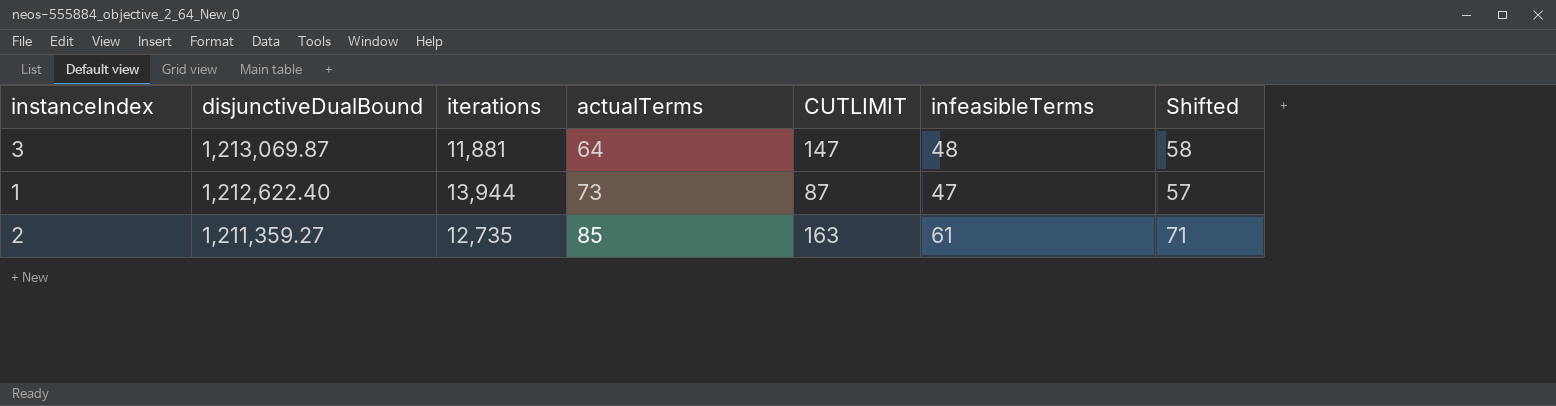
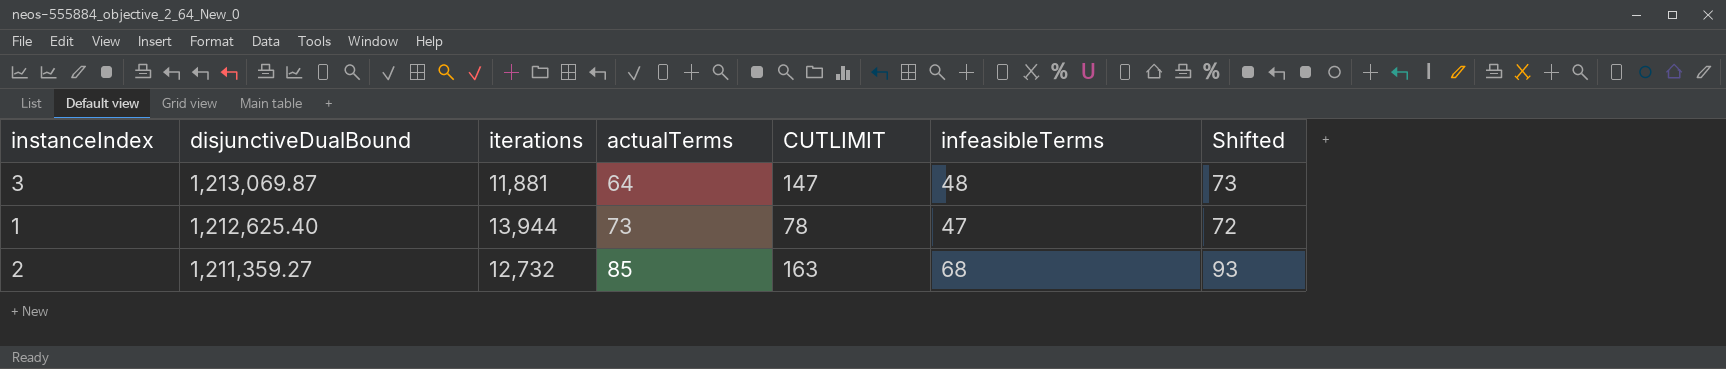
column Shifted | formula: [infeasibleTerms] + 10 -> [infeasibleTerms] + 25
1 | disjunctiveDualBound: 1,212,622.40 -> 1,212,625.40
1 | CUTLIMIT: 87 -> 78
2 | iterations: 12,735 -> 12,732
2 | infeasibleTerms: 61 -> 68

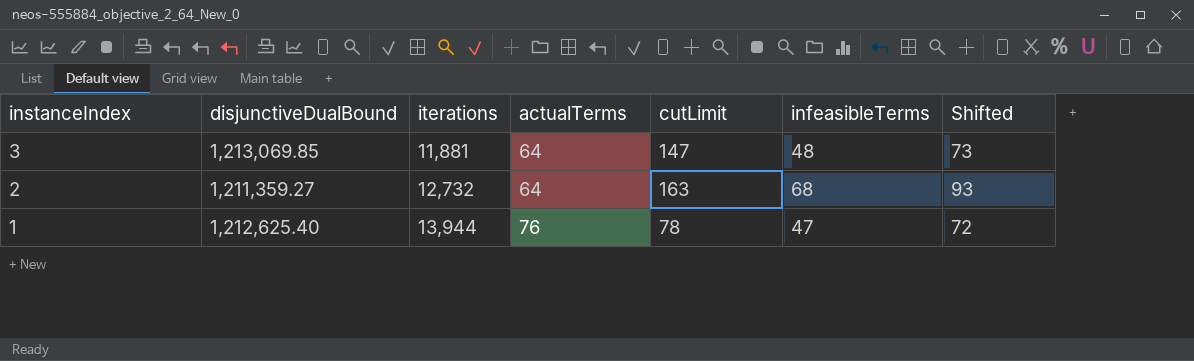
row order: disjunctiveDualBound descending -> instanceIndex descending
column name: CUTLIMIT -> cutLimit
3 | disjunctiveDualBound: 1,213,069.87 -> 1,213,069.85
2 | actualTerms: 85 -> 64
1 | actualTerms: 73 -> 76

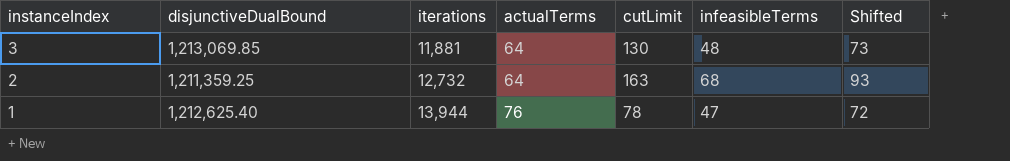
3 | cutLimit: 147 -> 130
2 | disjunctiveDualBound: 1,211,359.27 -> 1,211,359.25

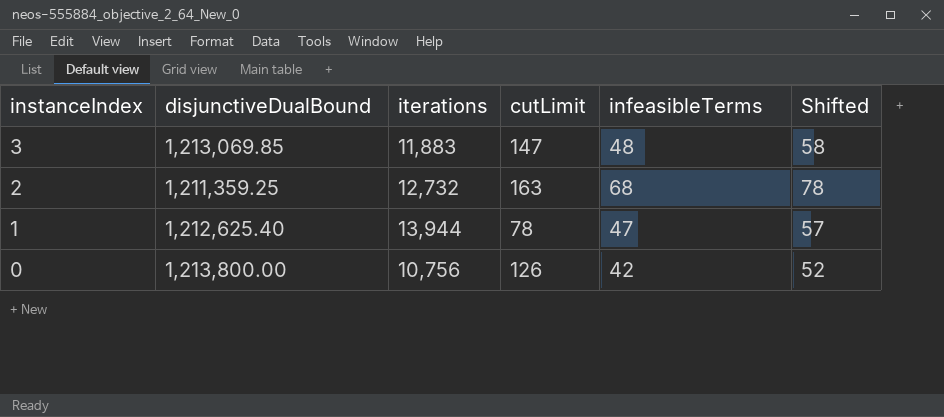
column actualTerms | position: 4 -> none
column Shifted | formula: [infeasibleTerms] + 25 -> [infeasibleTerms] + 10
3 | iterations: 11,881 -> 11,883
3 | cutLimit: 130 -> 147
row 0: none -> 1,213,800.00 | 10,756 | 126 | 42 | 52

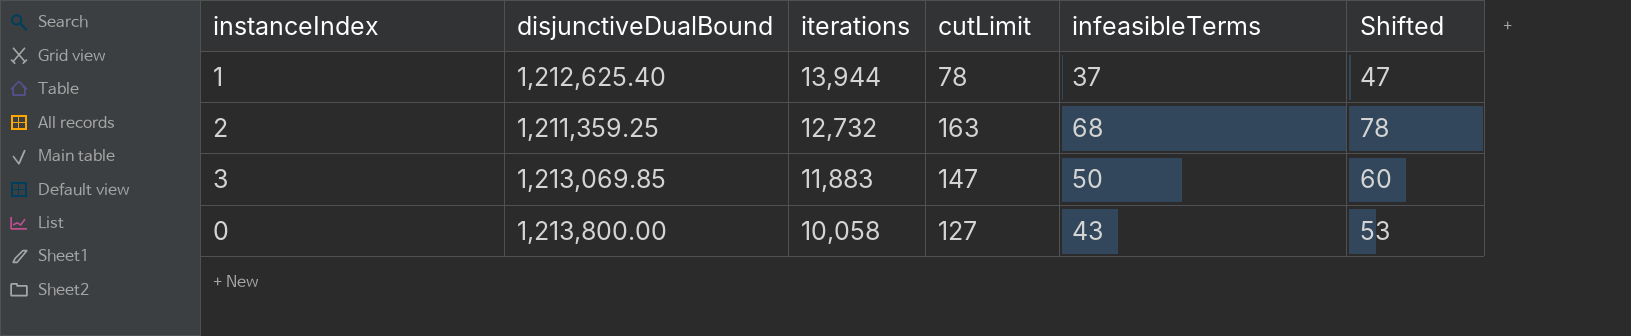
row order: instanceIndex descending -> iterations descending
1 | infeasibleTerms: 47 -> 37
1 | Shifted: 57 -> 47
3 | infeasibleTerms: 48 -> 50
3 | Shifted: 58 -> 60
0 | iterations: 10,756 -> 10,058
0 | cutLimit: 126 -> 127
0 | infeasibleTerms: 42 -> 43
0 | Shifted: 52 -> 53

